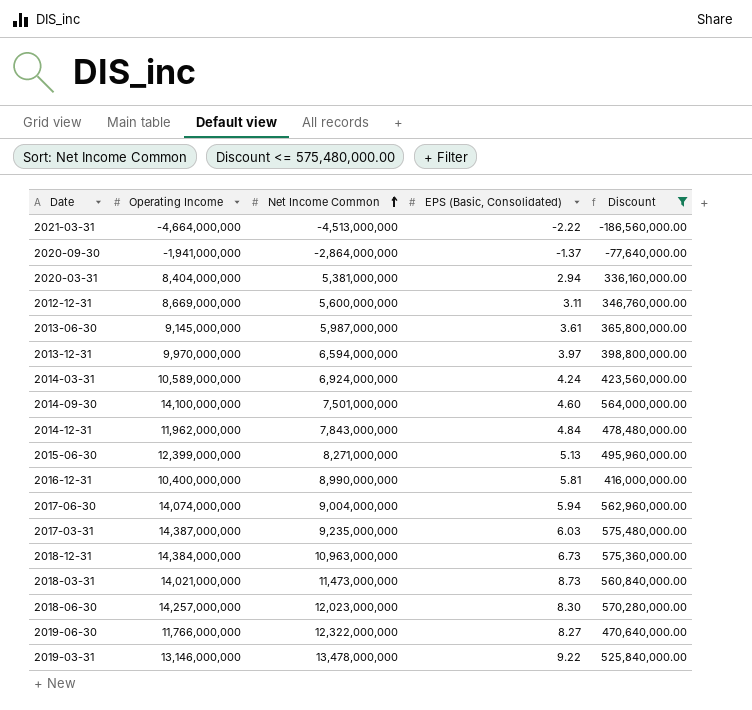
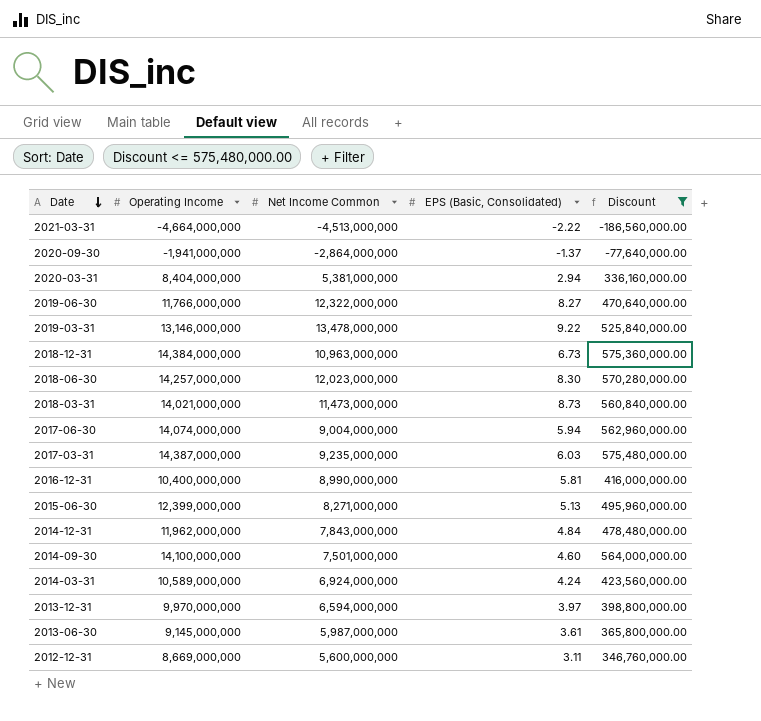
row order: Net Income Common ascending -> Date descending

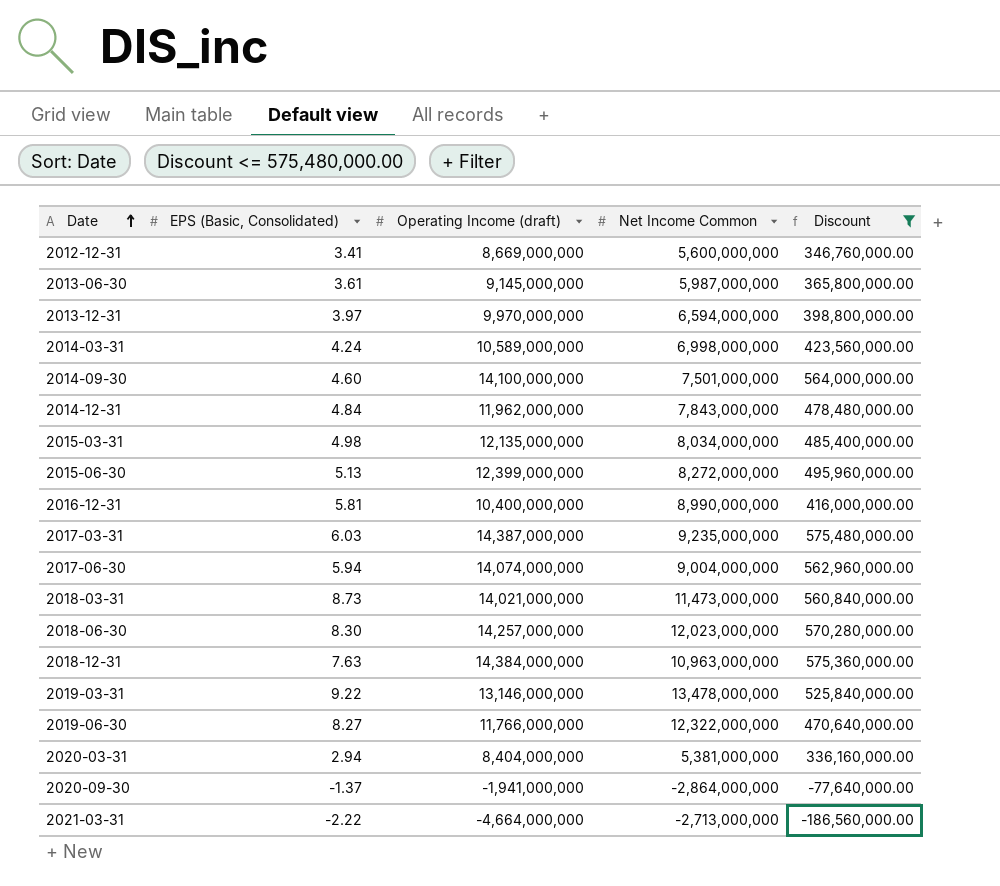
row order: Date descending -> Date ascending
column EPS (Basic, Consolidated) | position: 4 -> 2
column name: Operating Income -> Operating Income (draft)
2012-12-31 | EPS (Basic, Consolidated): 3.11 -> 3.41
2014-03-31 | Net Income Common: 6,924,000,000 -> 6,998,000,000
row 2015-03-31: none -> 4.98 | 12,135,000,000 | 8,034,000,000 | 485,400,000.00
2015-06-30 | Net Income Common: 8,271,000,000 -> 8,272,000,000
2018-12-31 | EPS (Basic, Consolidated): 6.73 -> 7.63
2021-03-31 | Net Income Common: -4,513,000,000 -> -2,713,000,000

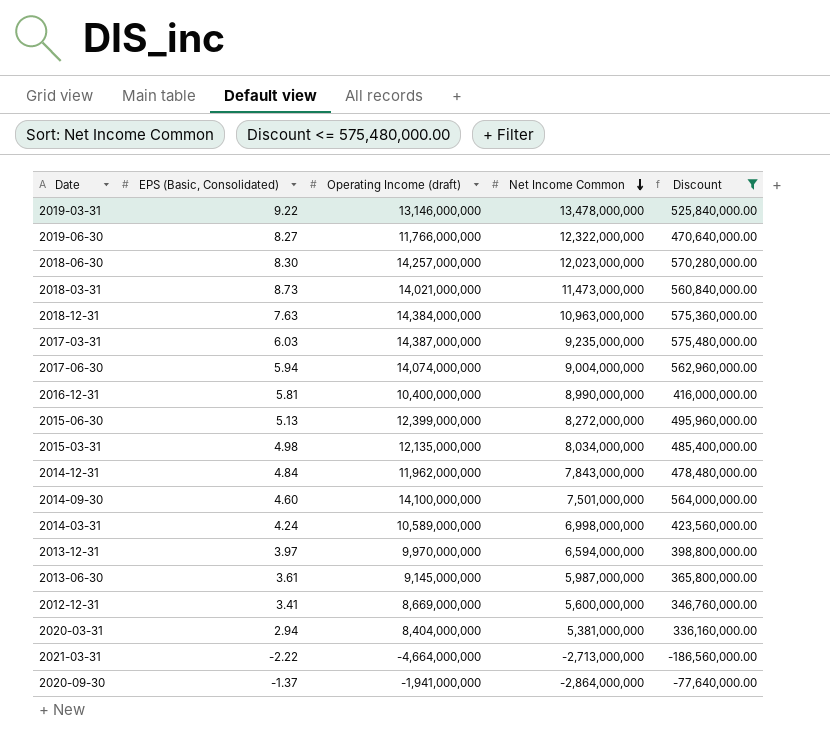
row order: Date ascending -> Net Income Common descending

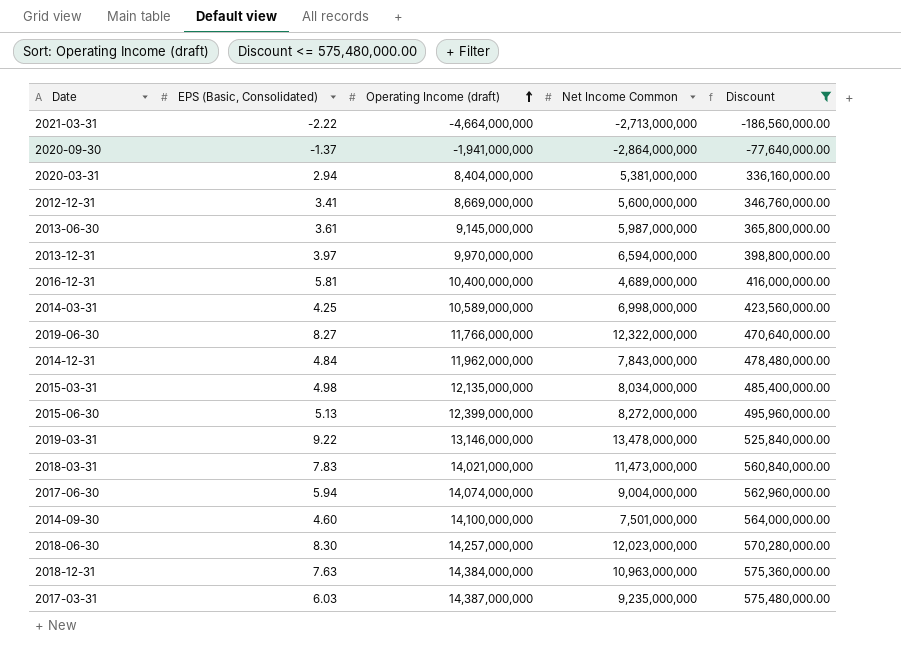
row order: Net Income Common descending -> Operating Income (draft) ascending
2016-12-31 | Net Income Common: 8,990,000,000 -> 4,689,000,000
2014-03-31 | EPS (Basic, Consolidated): 4.24 -> 4.25
2018-03-31 | EPS (Basic, Consolidated): 8.73 -> 7.83

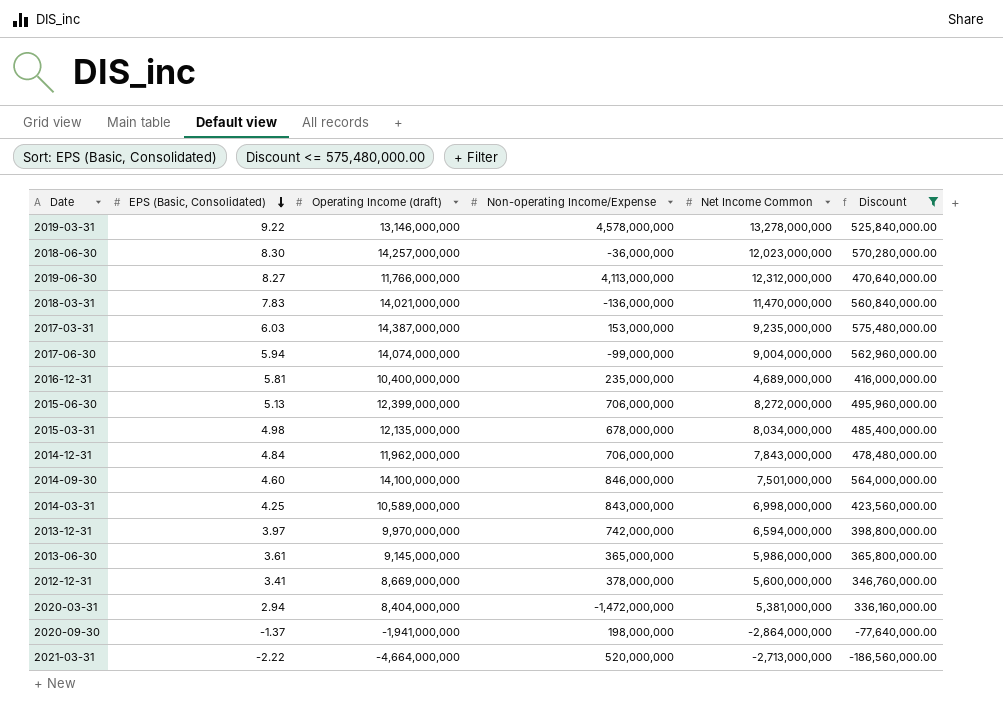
row order: Operating Income (draft) ascending -> EPS (Basic, Consolidated) descending
column Non-operating Income/Expense | position: none -> 4
row 2018-12-31: 7.63 | 14,384,000,000 | 10,963,000,000 | 575,360,000.00 -> none
2019-03-31 | Net Income Common: 13,478,000,000 -> 13,278,000,000
2019-06-30 | Net Income Common: 12,322,000,000 -> 12,312,000,000
2018-03-31 | Net Income Common: 11,473,000,000 -> 11,470,000,000
2013-06-30 | Net Income Common: 5,987,000,000 -> 5,986,000,000

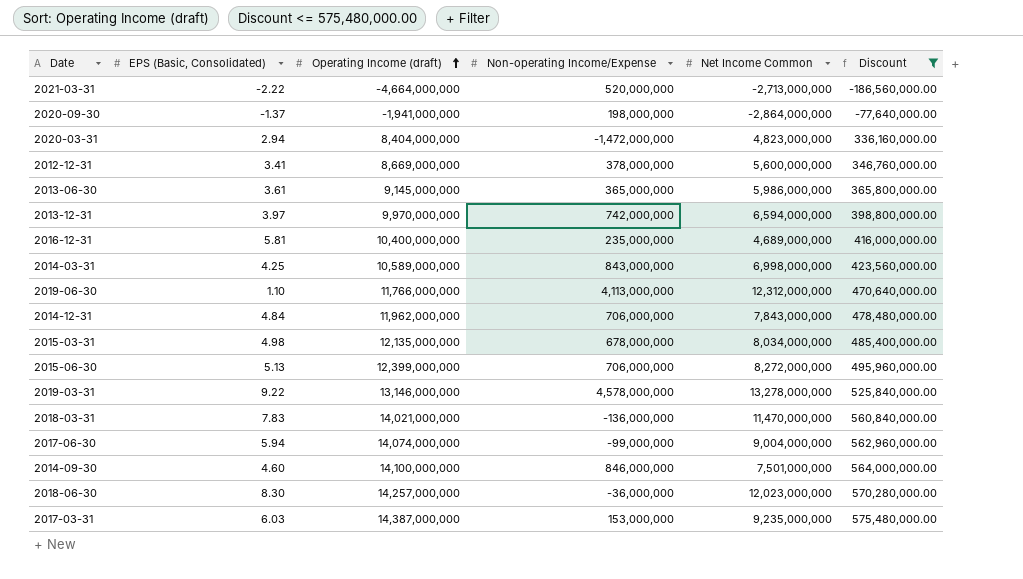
row order: EPS (Basic, Consolidated) descending -> Operating Income (draft) ascending
2020-03-31 | Net Income Common: 5,381,000,000 -> 4,823,000,000
2019-06-30 | EPS (Basic, Consolidated): 8.27 -> 1.10

